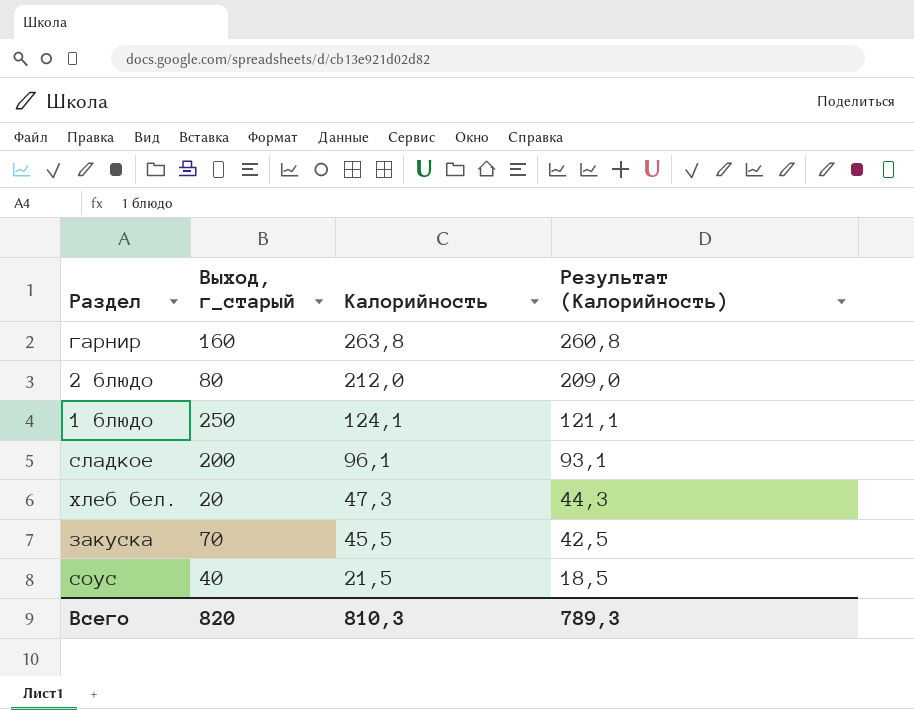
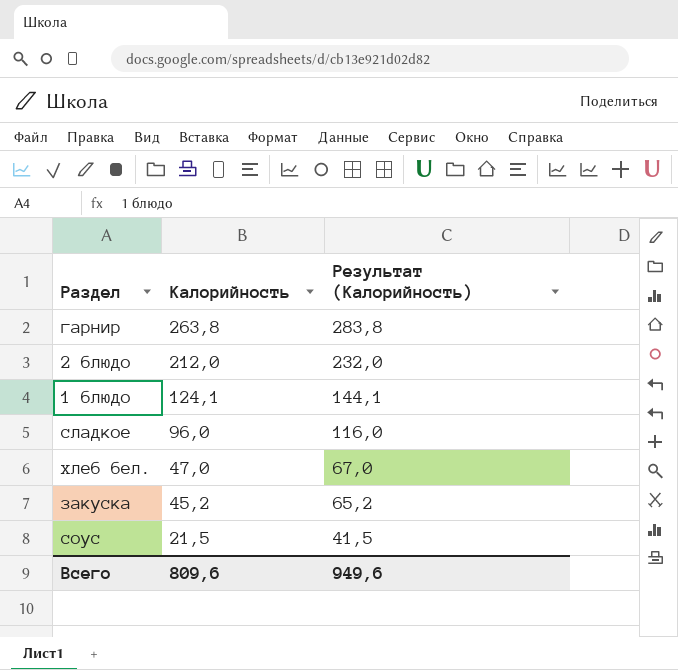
column Выход, г_старый | position: 2 -> none
column Результат (Калорийность) | formula: [Калорийность] - 3 -> [Калорийность] + 20
сладкое | Калорийность: 96,1 -> 96,0
хлеб бел. | Калорийность: 47,3 -> 47,0
закуска | Калорийность: 45,5 -> 45,2
Всего | Калорийность: 810,3 -> 809,6
Всего | Результат (Калорийность): 789,3 -> 949,6

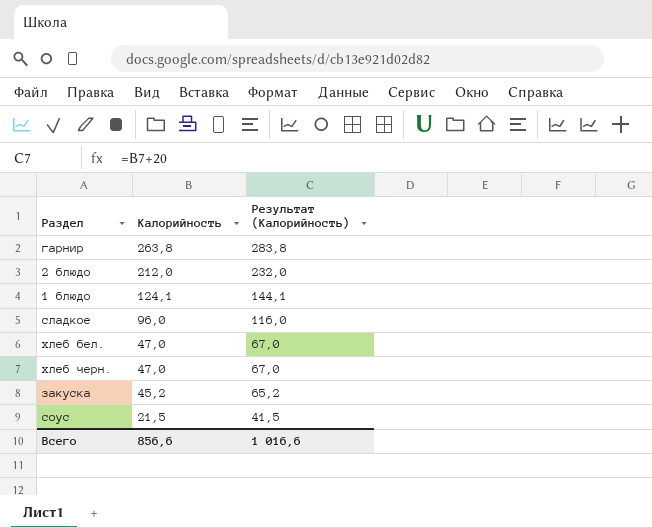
row хлеб черн.: none -> 47,0 | 67,0
Всего | Калорийность: 809,6 -> 856,6
Всего | Результат (Калорийность): 949,6 -> 1 016,6

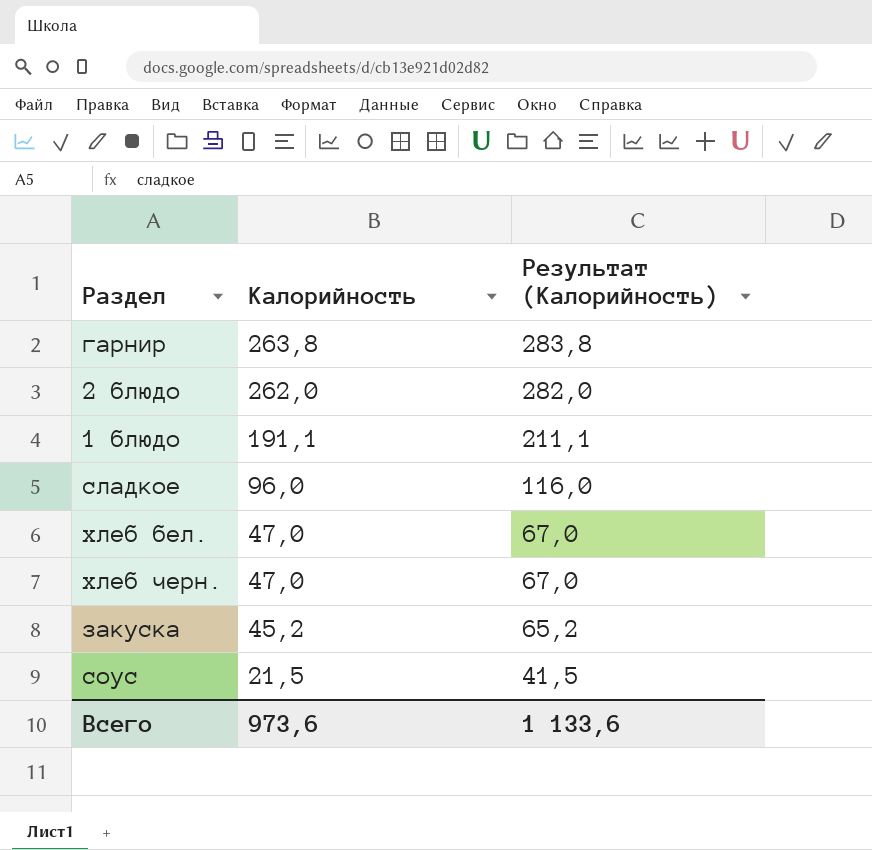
2 блюдо | Калорийность: 212,0 -> 262,0
2 блюдо | Результат (Калорийность): 232,0 -> 282,0
1 блюдо | Калорийность: 124,1 -> 191,1
1 блюдо | Результат (Калорийность): 144,1 -> 211,1
Всего | Калорийность: 856,6 -> 973,6
Всего | Результат (Калорийность): 1 016,6 -> 1 133,6

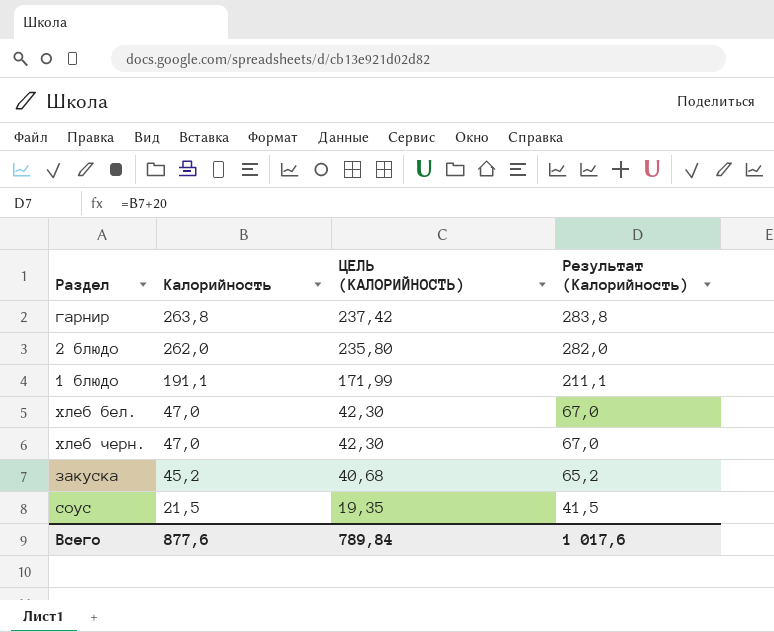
column ЦЕЛЬ (КАЛОРИЙНОСТЬ) | formula: none -> [Калорийность] * 0,9
row сладкое: 96,0 | 116,0 -> none
Всего | Калорийность: 973,6 -> 877,6
Всего | Результат (Калорийность): 1 133,6 -> 1 017,6

